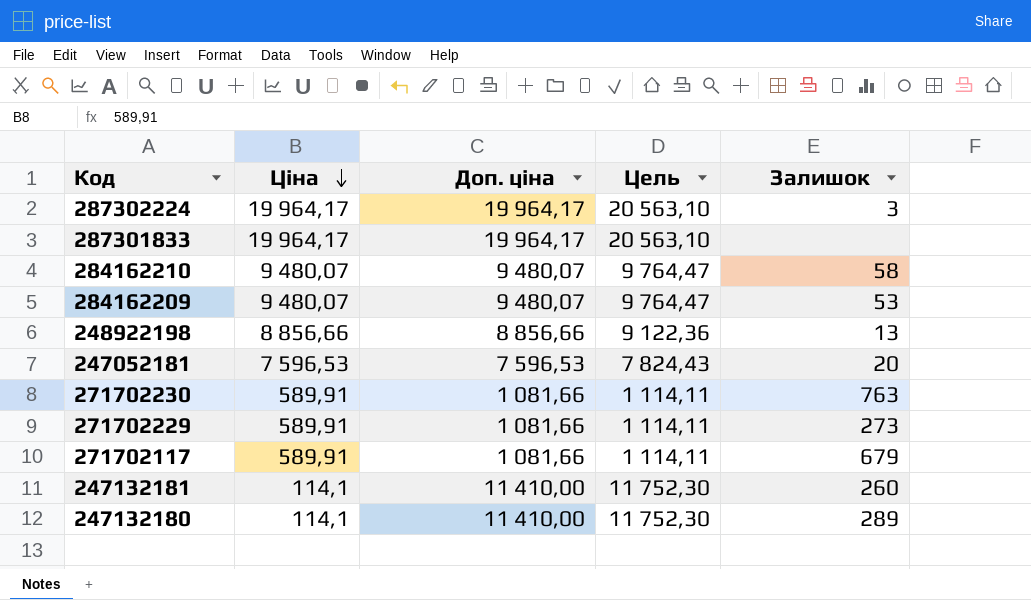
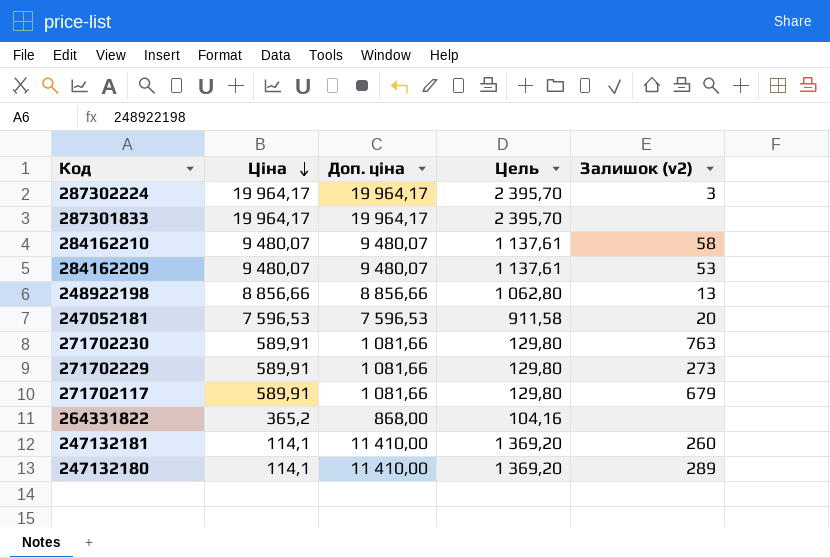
column Цель | formula: [Доп. ціна] * 1,03 -> [Доп. ціна] * 0,12
column name: Залишок -> Залишок (v2)
row 264331822: none -> 365,2 | 868,00 | 104,16 | none

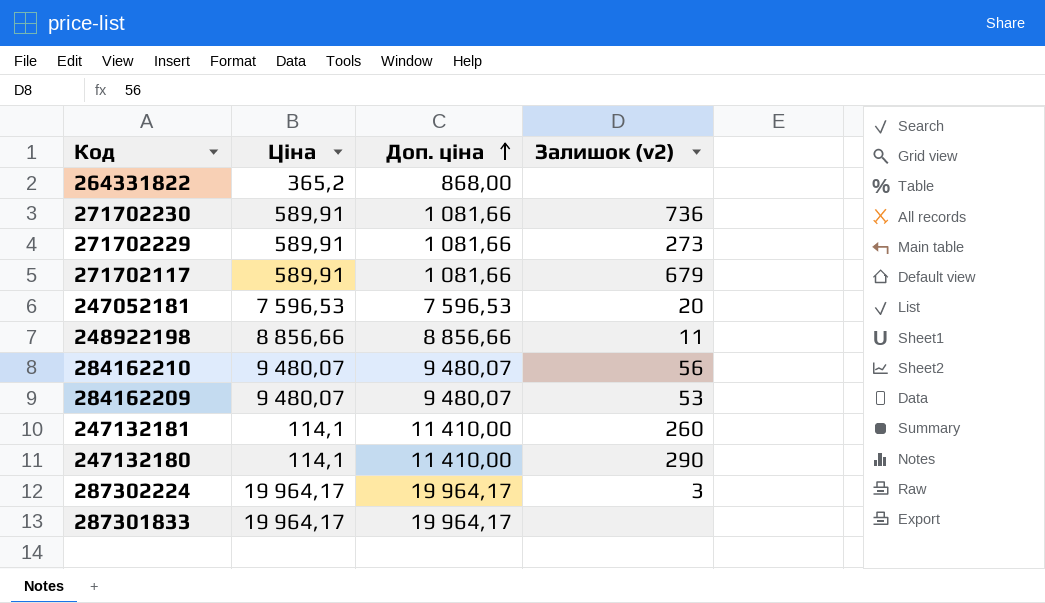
row order: Ціна descending -> Доп. ціна ascending
column Цель | formula: [Доп. ціна] * 0,12 -> none
271702230 | Залишок (v2): 763 -> 736
248922198 | Залишок (v2): 13 -> 11
284162210 | Залишок (v2): 58 -> 56
247132180 | Залишок (v2): 289 -> 290

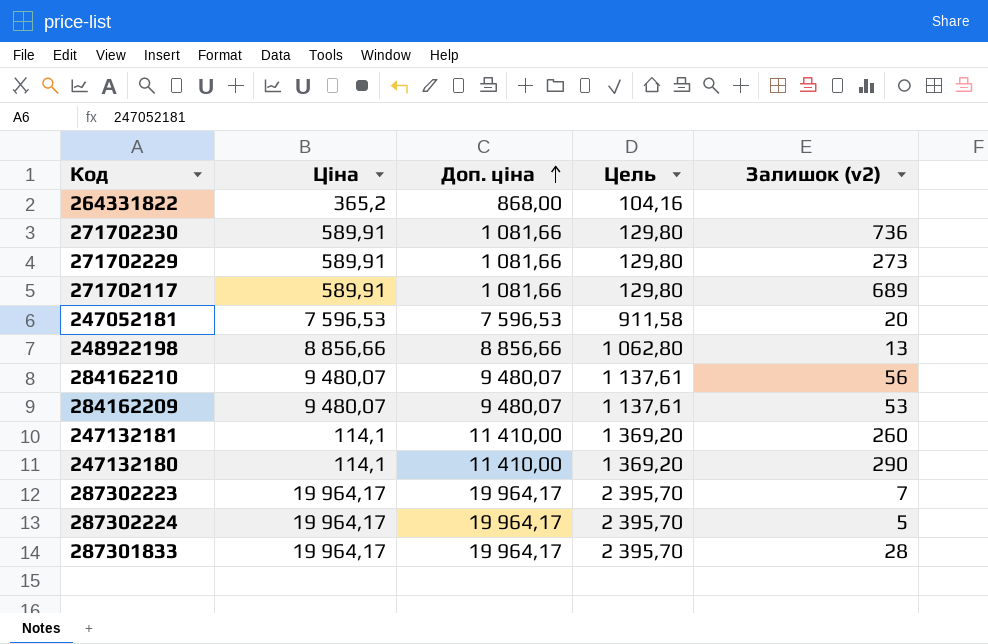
column Цель | formula: none -> [Доп. ціна] * 0,12
271702117 | Залишок (v2): 679 -> 689
248922198 | Залишок (v2): 11 -> 13
row 287302223: none -> 19 964,17 | 19 964,17 | 2 395,70 | 7
287302224 | Залишок (v2): 3 -> 5
287301833 | Залишок (v2): none -> 28

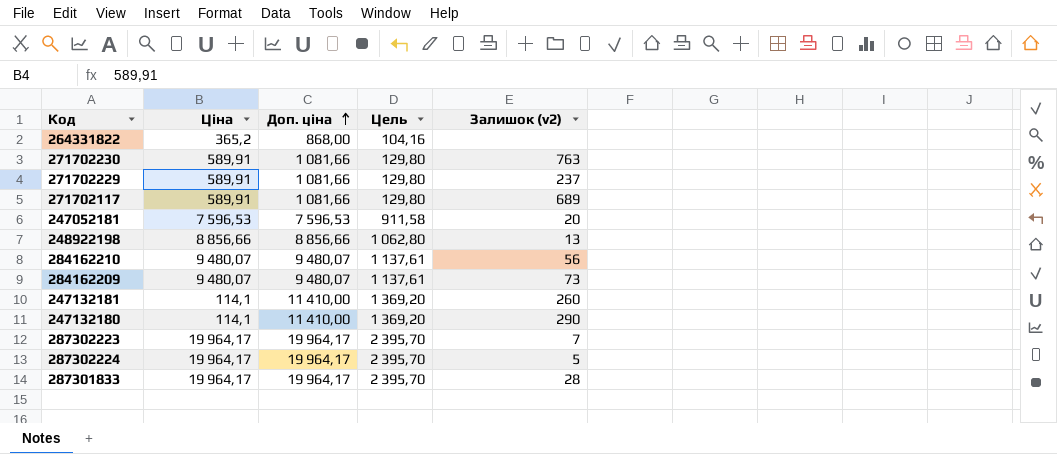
271702230 | Залишок (v2): 736 -> 763
271702229 | Залишок (v2): 273 -> 237
284162209 | Залишок (v2): 53 -> 73

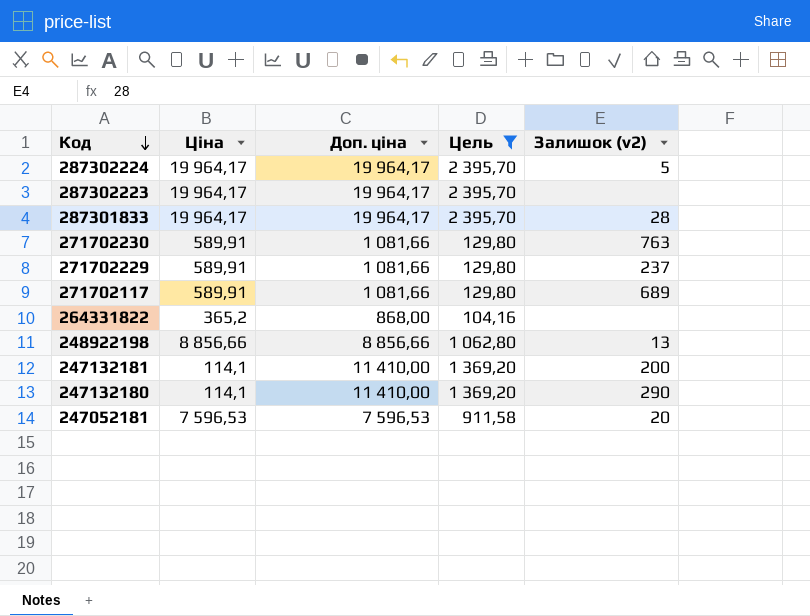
filter: none -> Цель != 1 137,61
row order: Доп. ціна ascending -> Код descending
287302223 | Залишок (v2): 7 -> none
247132181 | Залишок (v2): 260 -> 200

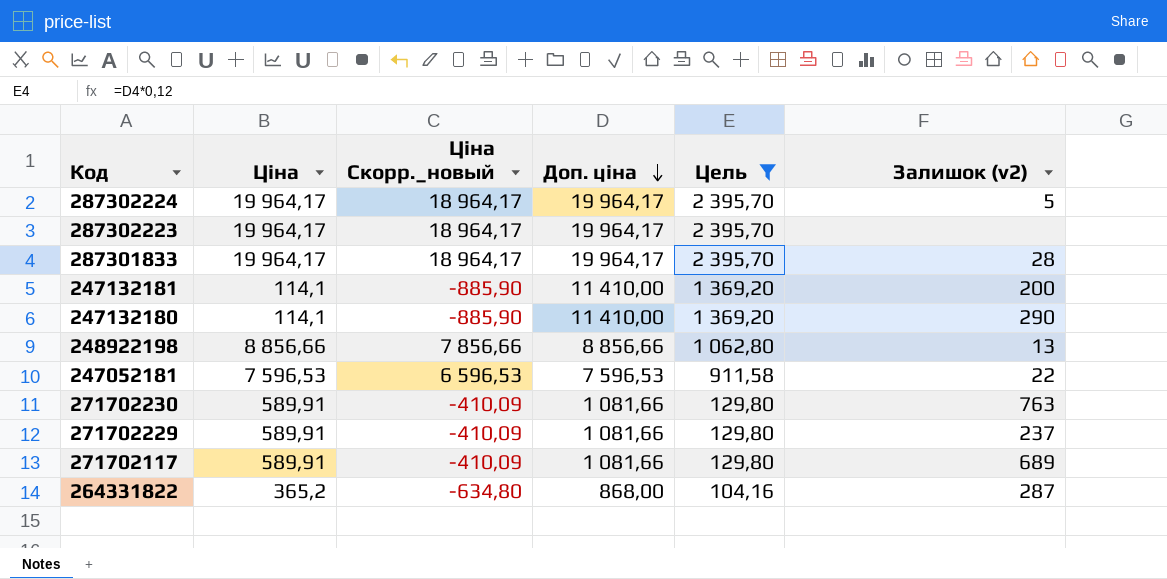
row order: Код descending -> Доп. ціна descending
column Ціна Скорр._новый | formula: none -> [Ціна] - 1000
247052181 | Залишок (v2): 20 -> 22
264331822 | Залишок (v2): none -> 287

